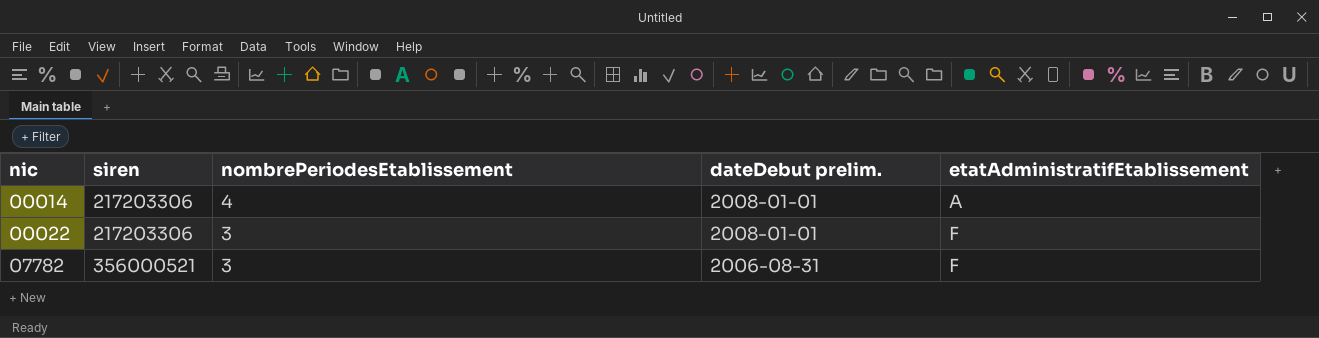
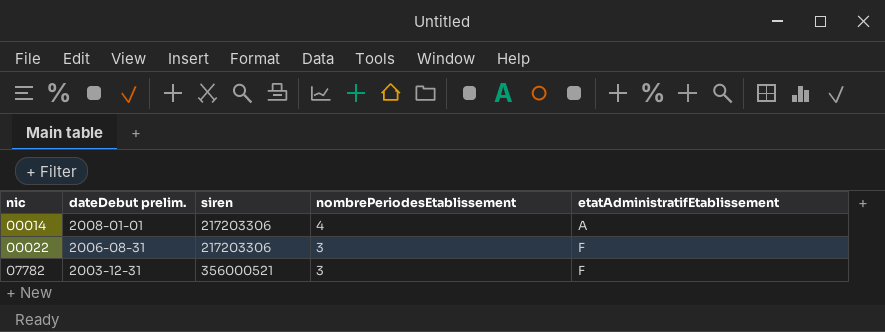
column dateDebut prelim. | position: 4 -> 2
00022 | dateDebut prelim.: 2008-01-01 -> 2006-08-31
07782 | dateDebut prelim.: 2006-08-31 -> 2003-12-31

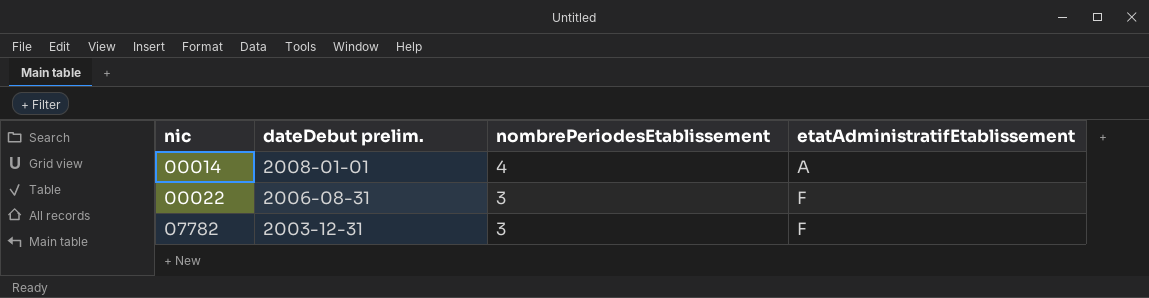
column siren | position: 3 -> none

